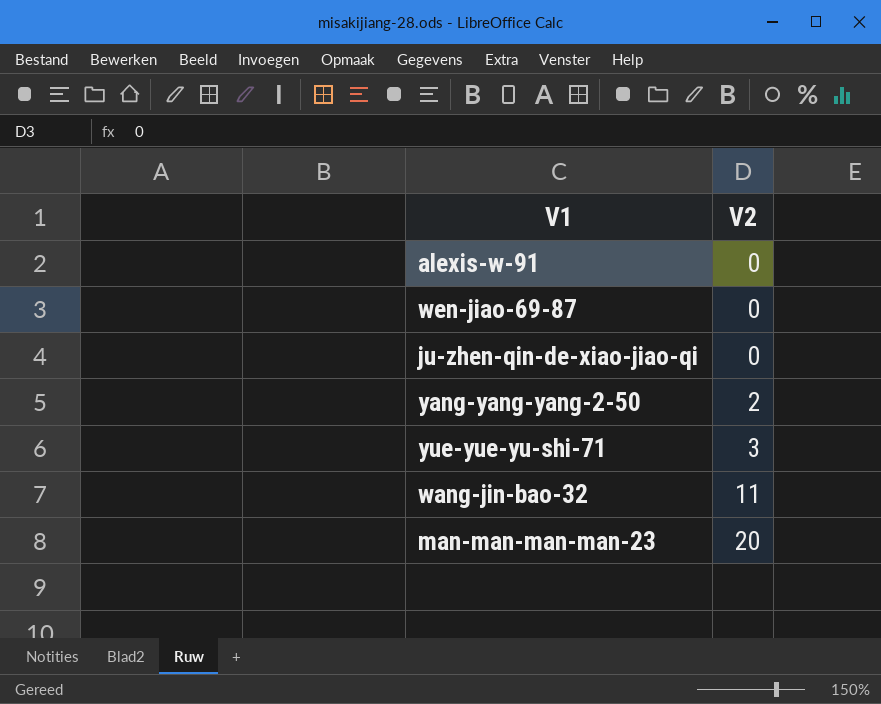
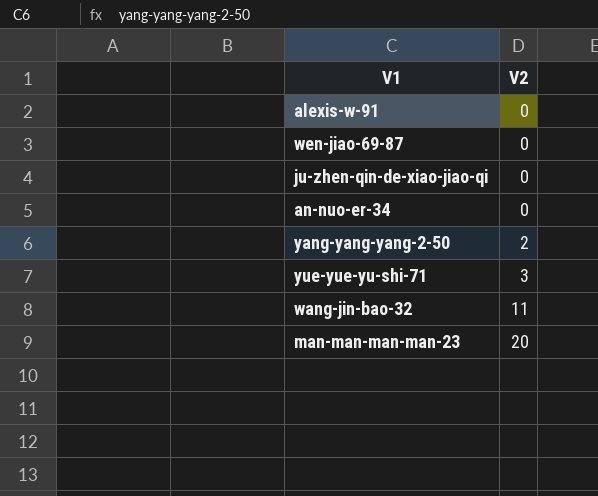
row an-nuo-er-34: none -> 0

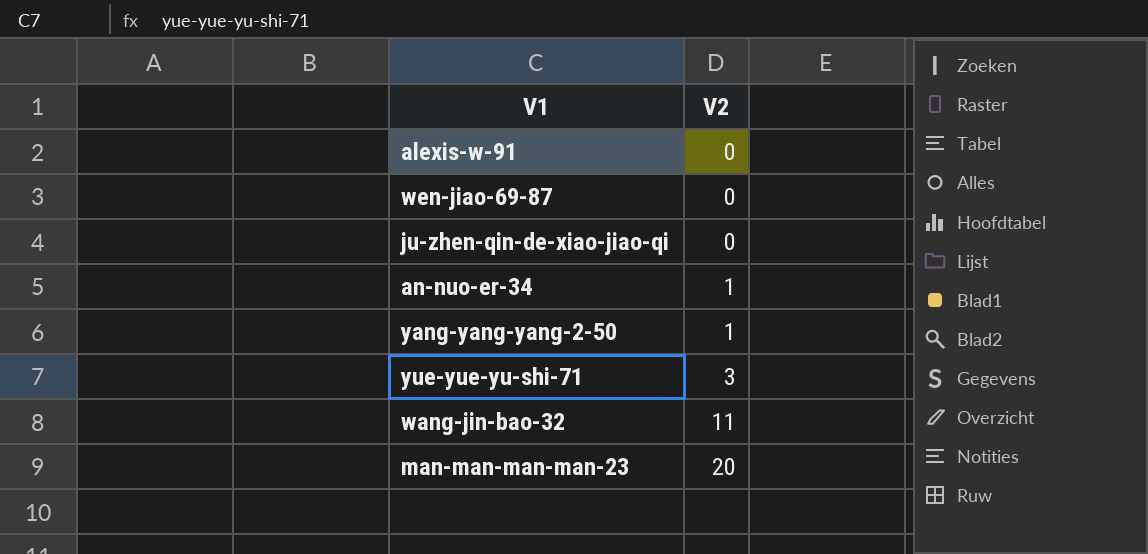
an-nuo-er-34 | V2: 0 -> 1
yang-yang-yang-2-50 | V2: 2 -> 1

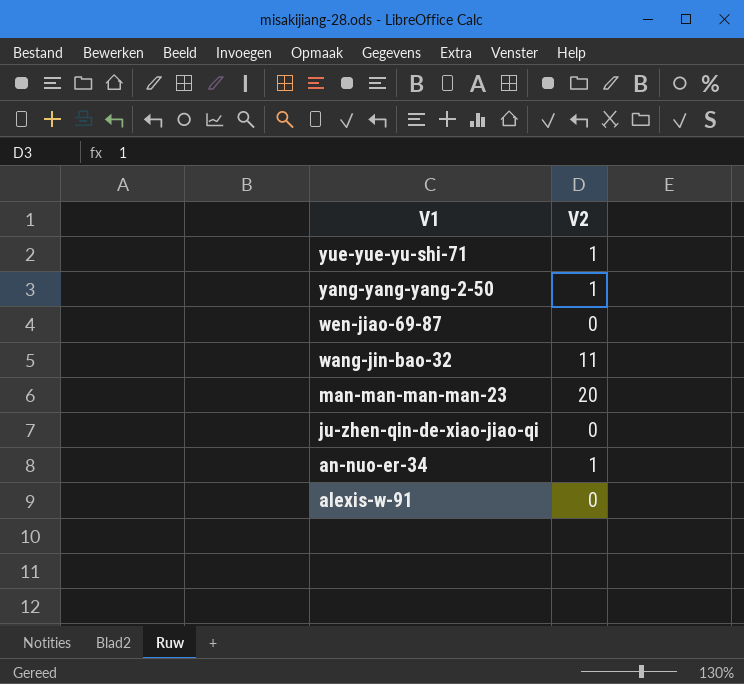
row order: V2 ascending -> V1 descending
yue-yue-yu-shi-71 | V2: 3 -> 1

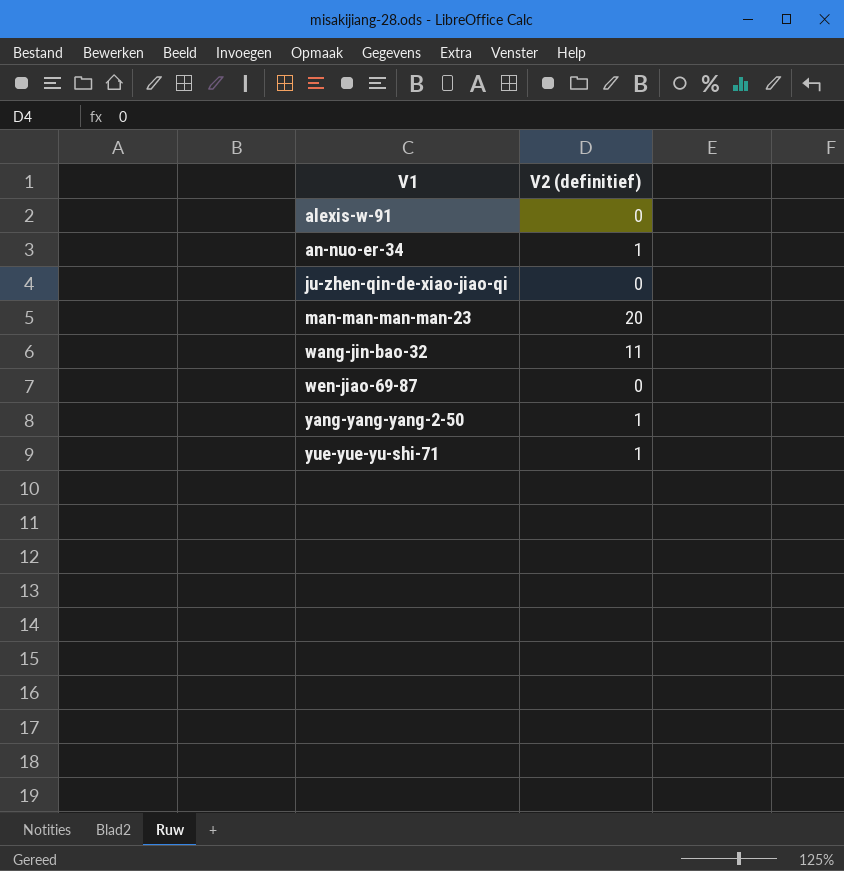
row order: V1 descending -> V1 ascending
column name: V2 -> V2 (definitief)

